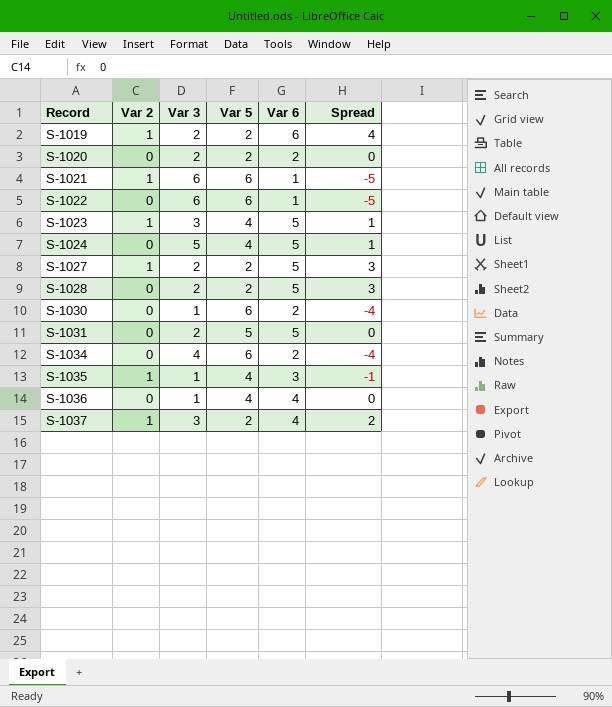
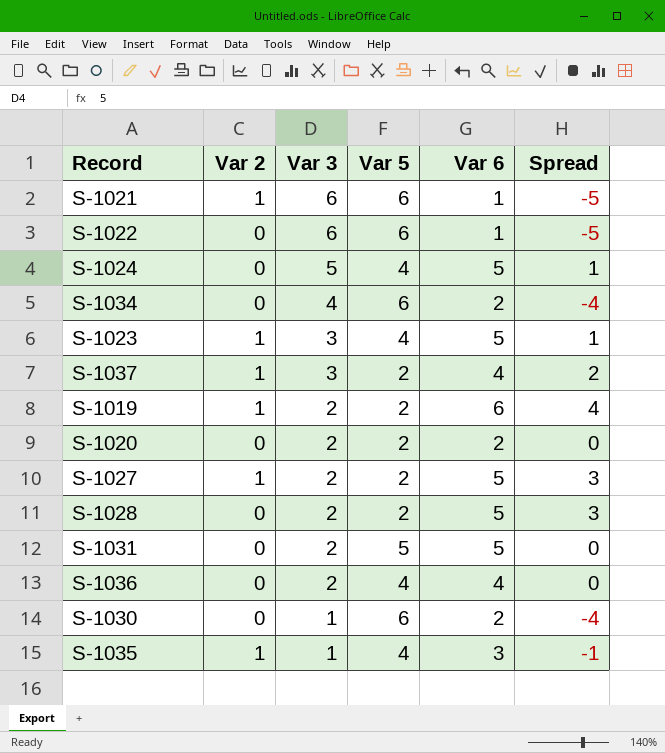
row order: Record ascending -> Var 3 descending
S-1036 | Var 3: 1 -> 2

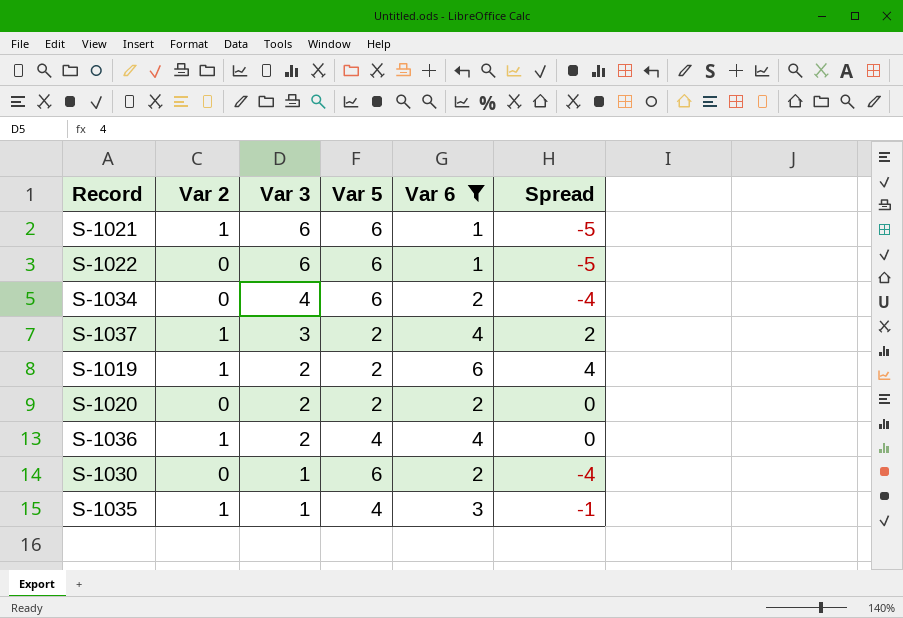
filter: none -> Var 6 != 5
S-1036 | Var 2: 0 -> 1

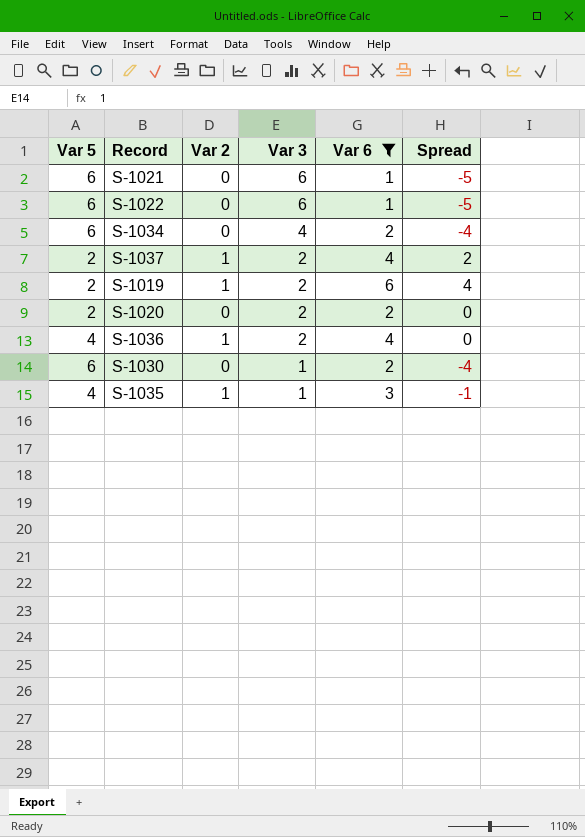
column Var 5 | position: 4 -> 1
S-1021 | Var 2: 1 -> 0
S-1037 | Var 3: 3 -> 2

